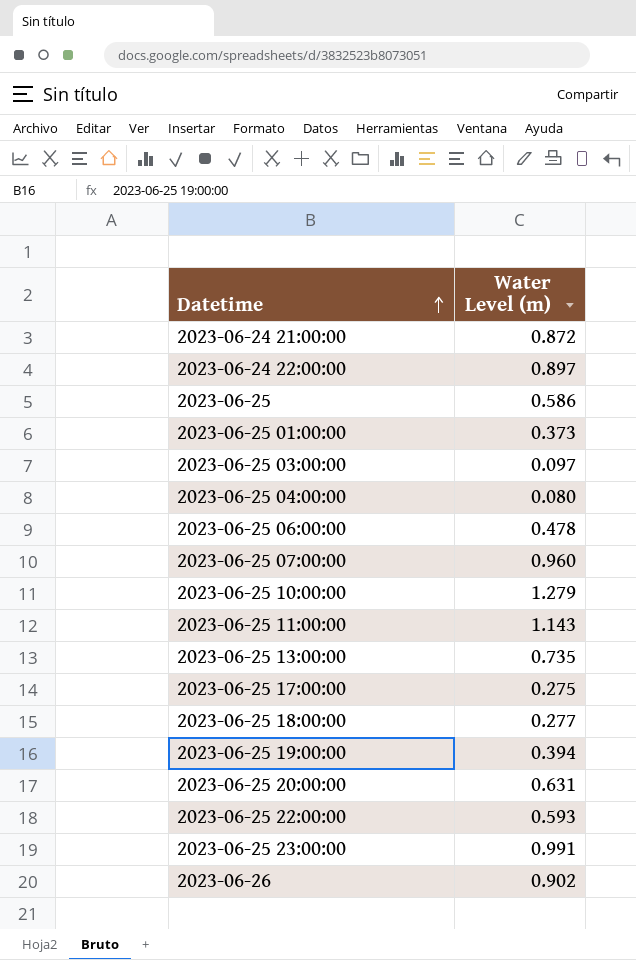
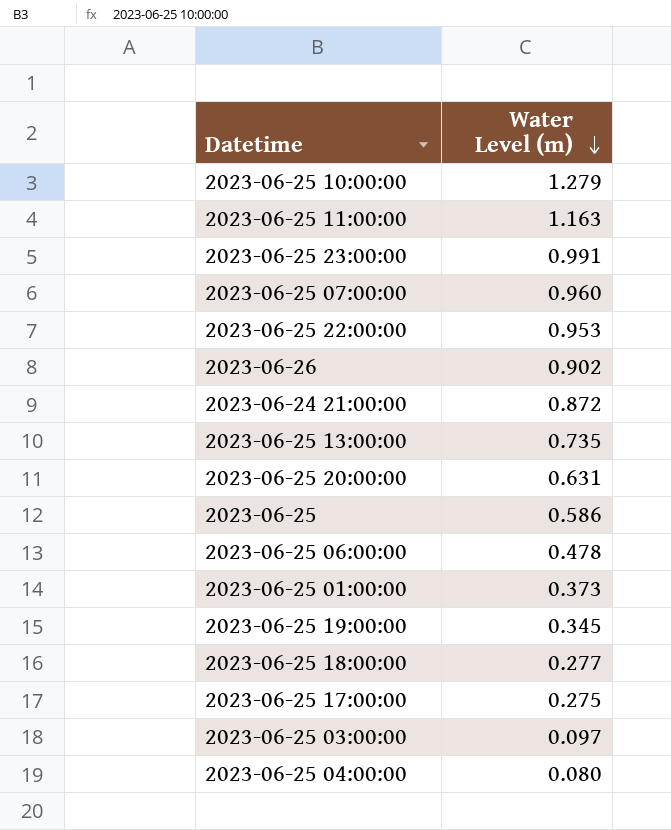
row order: Datetime ascending -> Water Level (m) descending
row 2023-06-24 22:00:00: 0.897 -> none
2023-06-25 11:00:00 | Water Level (m): 1.143 -> 1.163
2023-06-25 22:00:00 | Water Level (m): 0.593 -> 0.953
2023-06-25 19:00:00 | Water Level (m): 0.394 -> 0.345

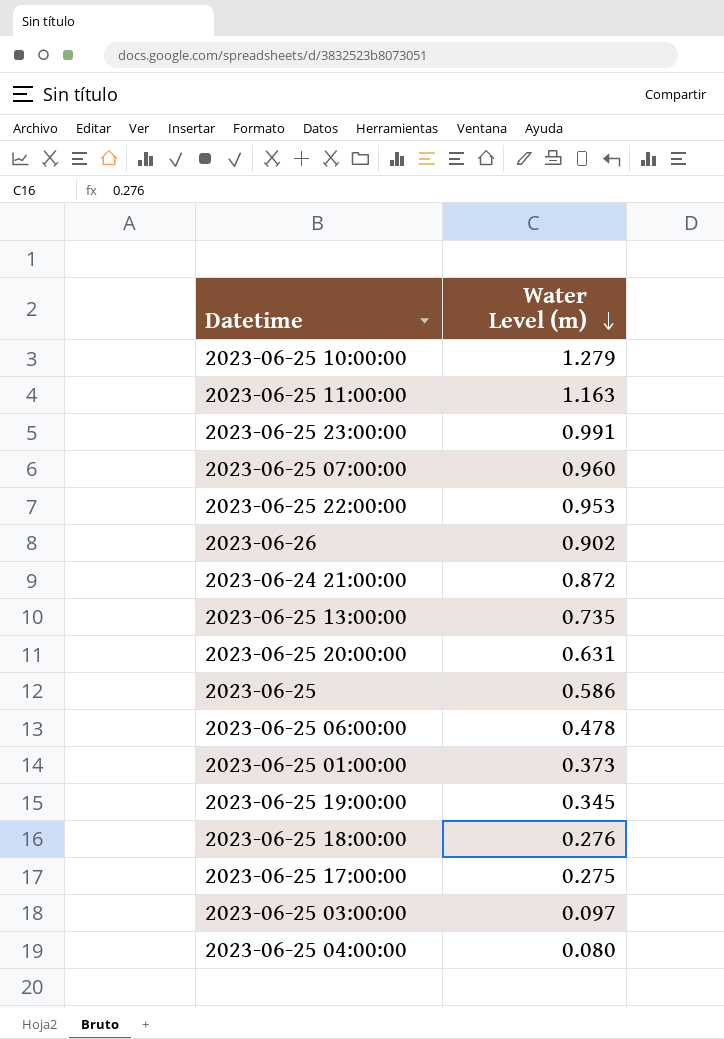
2023-06-25 18:00:00 | Water Level (m): 0.277 -> 0.276

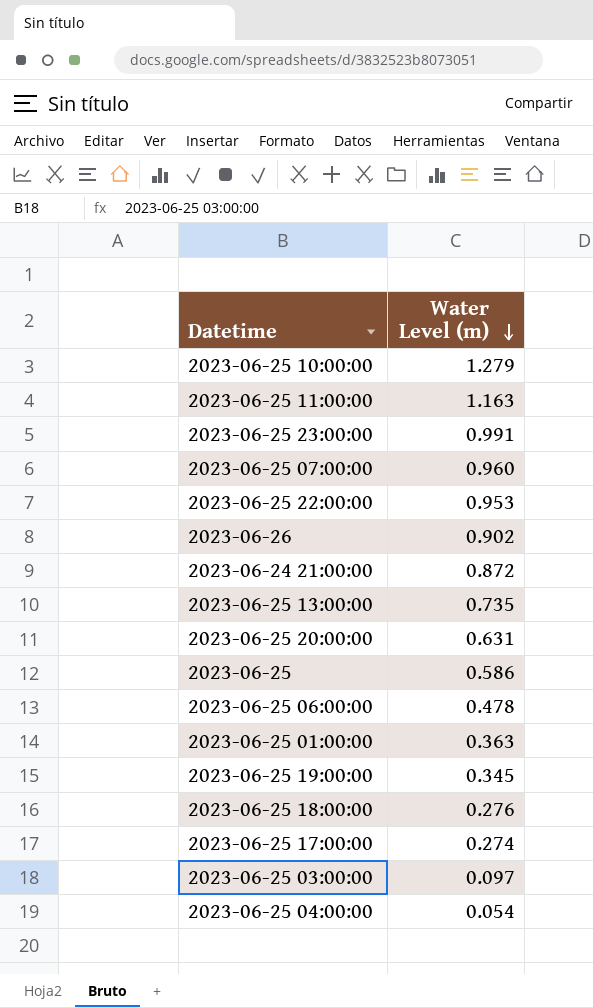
2023-06-25 01:00:00 | Water Level (m): 0.373 -> 0.363
2023-06-25 17:00:00 | Water Level (m): 0.275 -> 0.274
2023-06-25 04:00:00 | Water Level (m): 0.080 -> 0.054

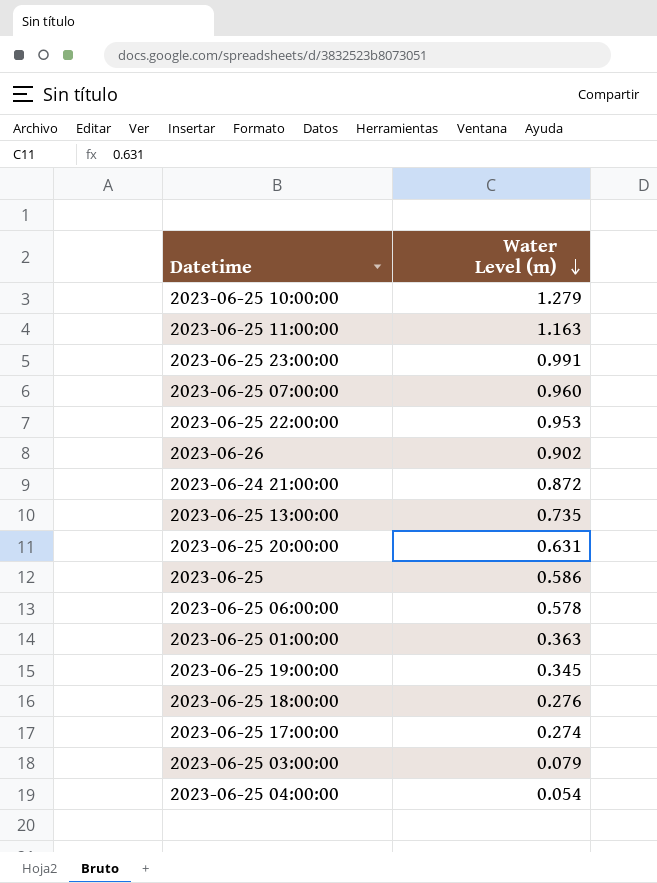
2023-06-25 06:00:00 | Water Level (m): 0.478 -> 0.578
2023-06-25 03:00:00 | Water Level (m): 0.097 -> 0.079

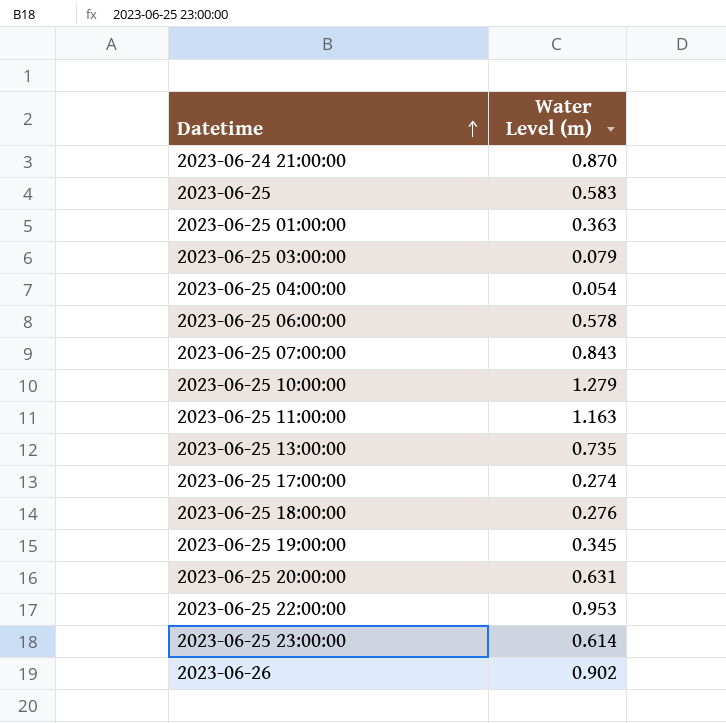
row order: Water Level (m) descending -> Datetime ascending
2023-06-24 21:00:00 | Water Level (m): 0.872 -> 0.870
2023-06-25 | Water Level (m): 0.586 -> 0.583
2023-06-25 07:00:00 | Water Level (m): 0.960 -> 0.843
2023-06-25 23:00:00 | Water Level (m): 0.991 -> 0.614

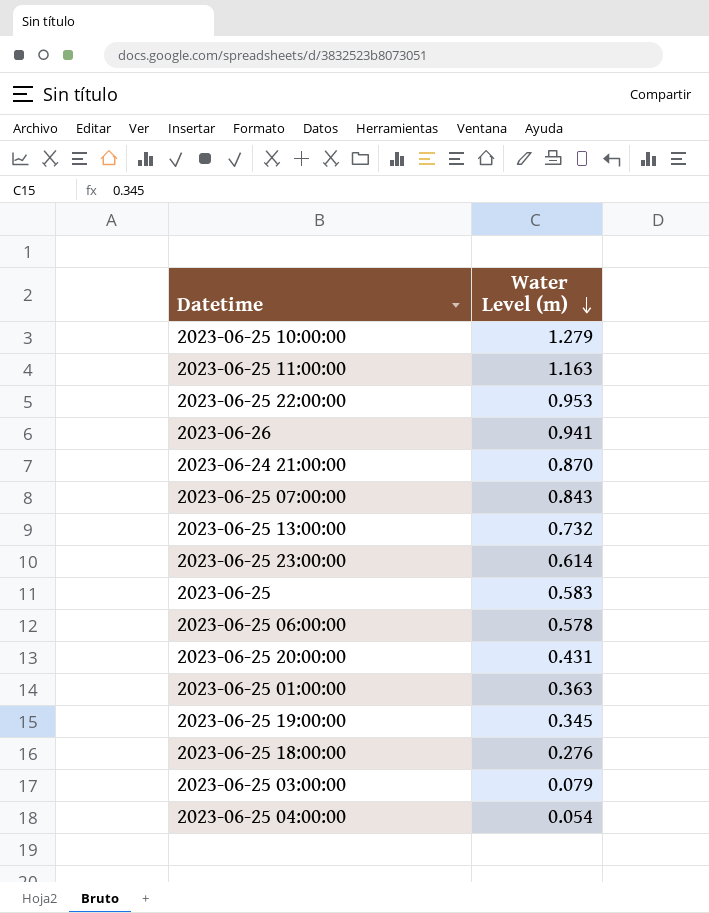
row order: Datetime ascending -> Water Level (m) descending
row 2023-06-25 17:00:00: 0.274 -> none
2023-06-26 | Water Level (m): 0.902 -> 0.941
2023-06-25 13:00:00 | Water Level (m): 0.735 -> 0.732
2023-06-25 20:00:00 | Water Level (m): 0.631 -> 0.431

